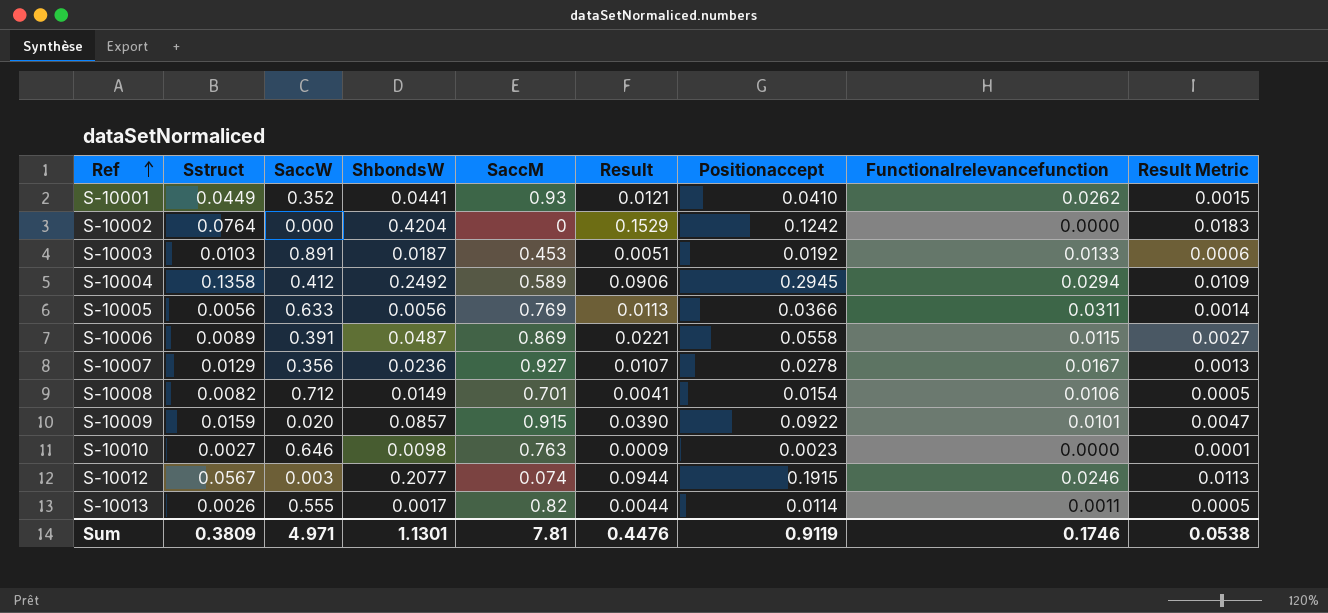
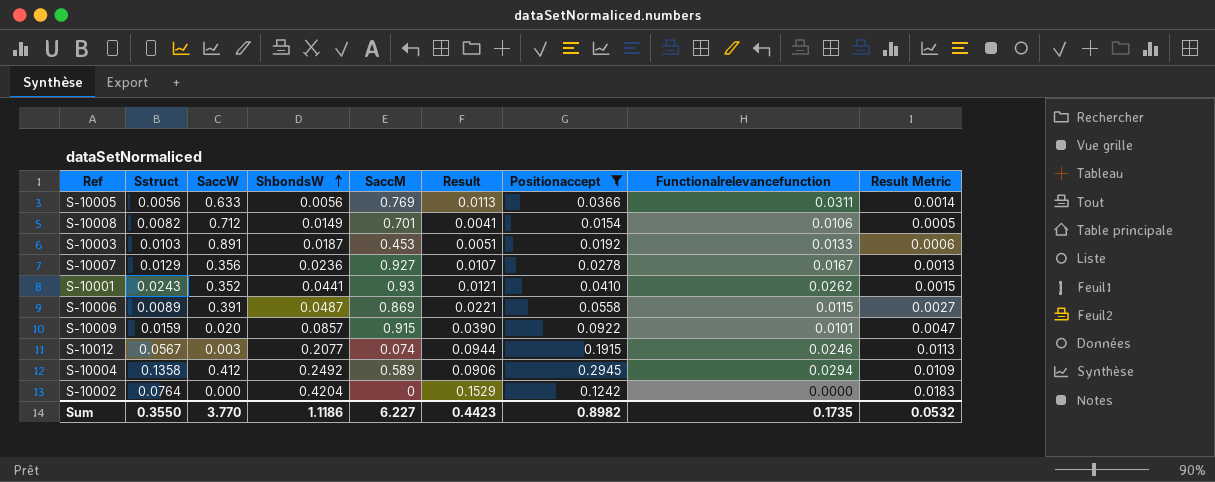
filter: none -> Positionaccept >= 0.0154
row order: Ref ascending -> ShbondsW ascending
S-10001 | Sstruct: 0.0449 -> 0.0243
Sum | Sstruct: 0.3809 -> 0.3550
Sum | SaccW: 4.971 -> 3.770
Sum | ShbondsW: 1.1301 -> 1.1186
Sum | SaccM: 7.81 -> 6.227
Sum | Result: 0.4476 -> 0.4423
Sum | Positionaccept: 0.9119 -> 0.8982
Sum | Functionalrelevancefunction: 0.1746 -> 0.1735
Sum | Result Metric: 0.0538 -> 0.0532

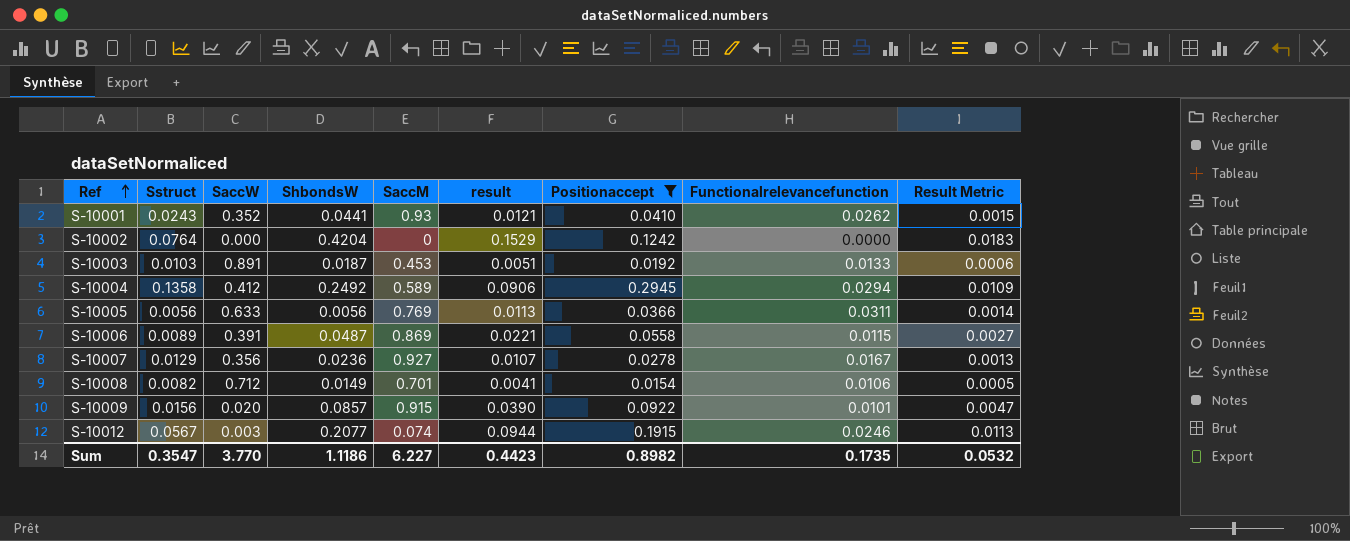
row order: ShbondsW ascending -> Ref ascending
column name: Result -> result
S-10009 | Sstruct: 0.0159 -> 0.0156
Sum | Sstruct: 0.3550 -> 0.3547

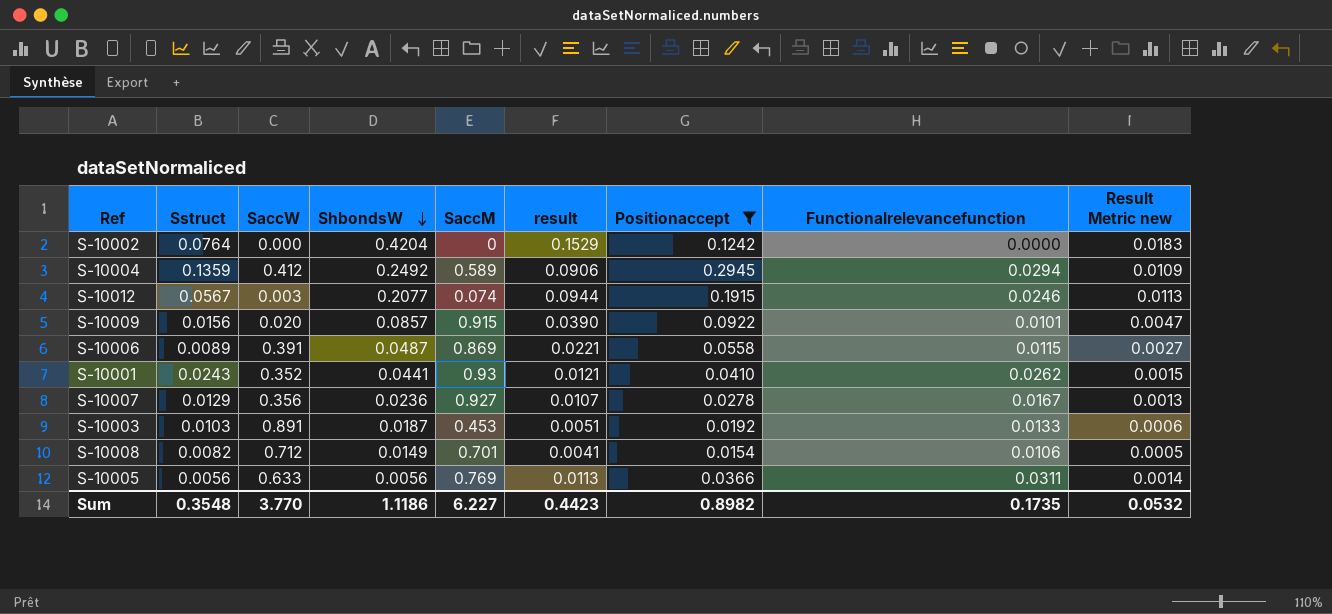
row order: Ref ascending -> ShbondsW descending
column name: Result Metric -> Result Metric new
S-10004 | Sstruct: 0.1358 -> 0.1359
Sum | Sstruct: 0.3547 -> 0.3548

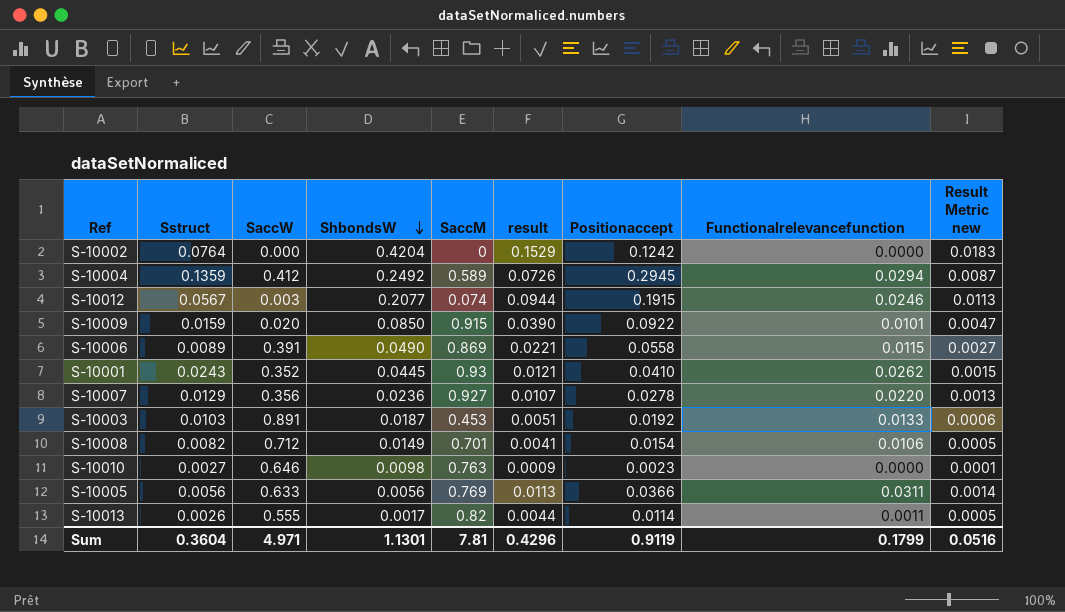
filter: Positionaccept >= 0.0154 -> none
S-10004 | result: 0.0906 -> 0.0726
S-10004 | Result Metric new: 0.0109 -> 0.0087
S-10009 | Sstruct: 0.0156 -> 0.0159
S-10009 | ShbondsW: 0.0857 -> 0.0850
S-10006 | ShbondsW: 0.0487 -> 0.0490
S-10001 | ShbondsW: 0.0441 -> 0.0445
S-10007 | Functionalrelevancefunction: 0.0167 -> 0.0220
Sum | Sstruct: 0.3548 -> 0.3604
Sum | SaccW: 3.770 -> 4.971
Sum | ShbondsW: 1.1186 -> 1.1301
Sum | SaccM: 6.227 -> 7.81
Sum | result: 0.4423 -> 0.4296
Sum | Positionaccept: 0.8982 -> 0.9119
Sum | Functionalrelevancefunction: 0.1735 -> 0.1799
Sum | Result Metric new: 0.0532 -> 0.0516

